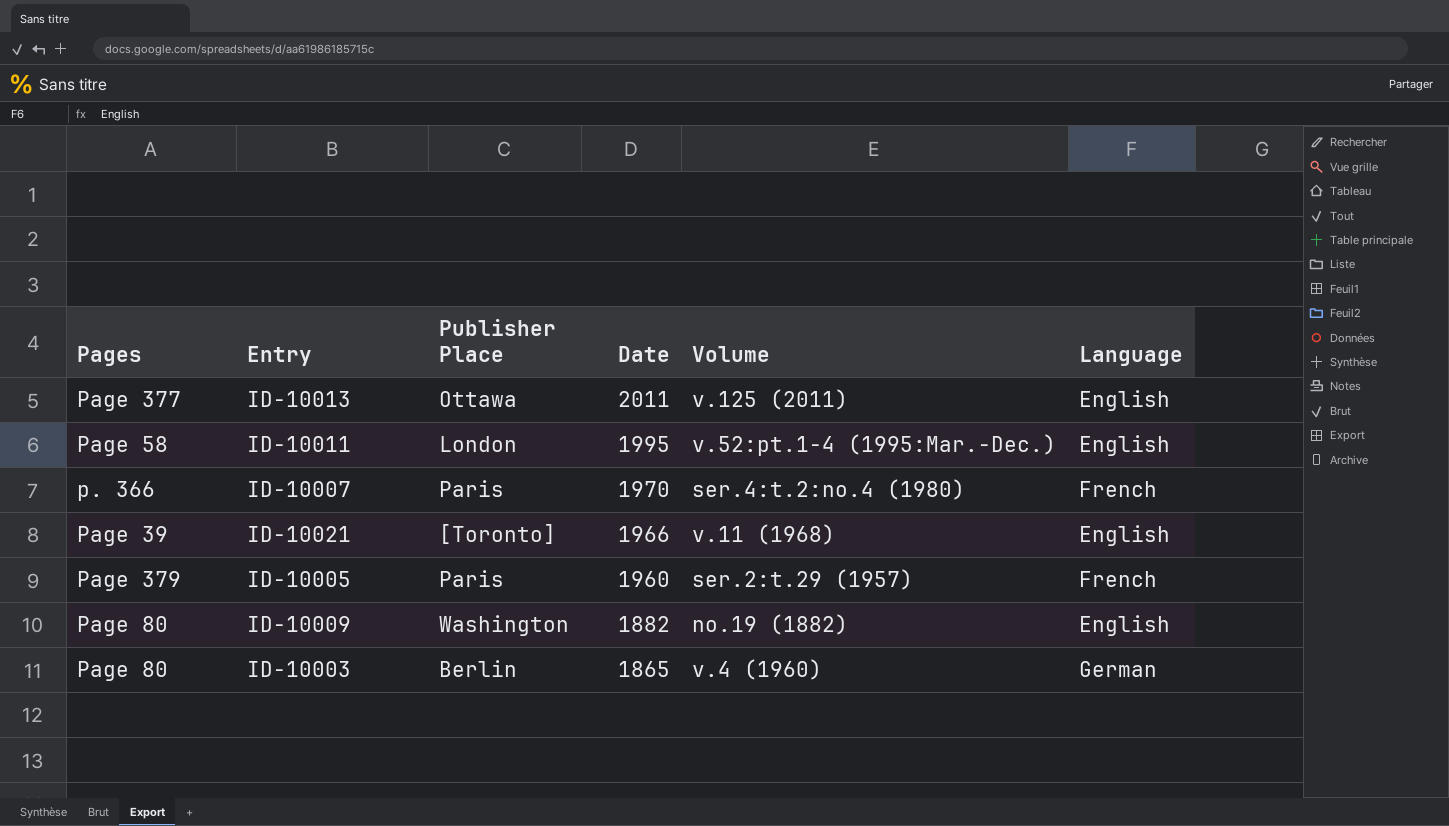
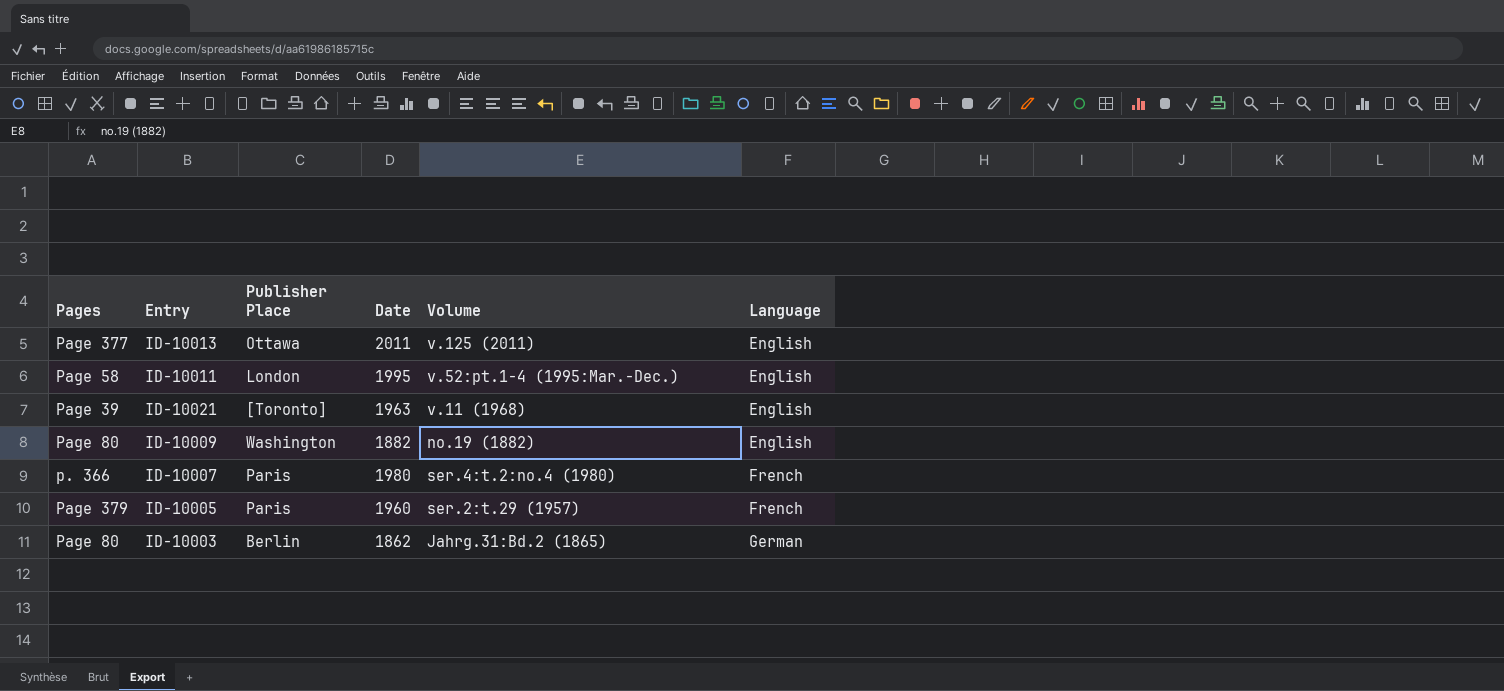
row order: Date descending -> Language ascending
ID-10021 | Date: 1966 -> 1963
ID-10007 | Date: 1970 -> 1980
ID-10003 | Date: 1865 -> 1862
ID-10003 | Volume: v.4 (1960) -> Jahrg.31:Bd.2 (1865)

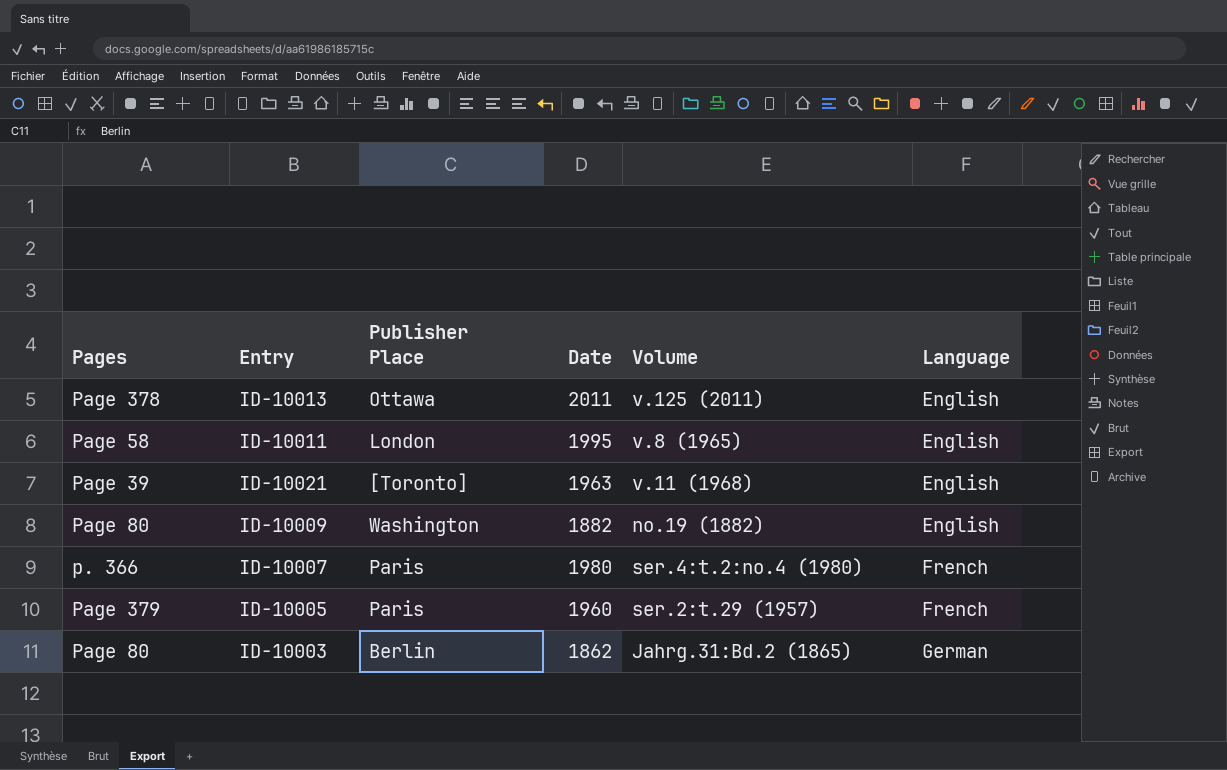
ID-10013 | Pages: Page 377 -> Page 378
ID-10011 | Volume: v.52:pt.1-4 (1995:Mar.-Dec.) -> v.8 (1965)

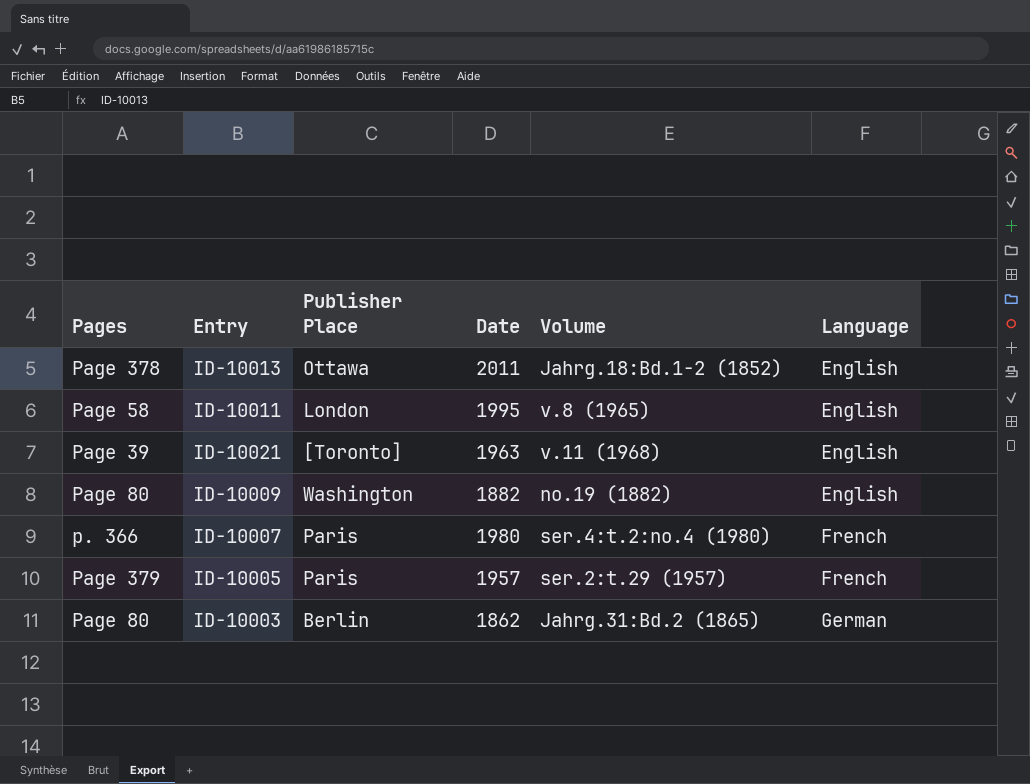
ID-10013 | Volume: v.125 (2011) -> Jahrg.18:Bd.1-2 (1852)
ID-10005 | Date: 1960 -> 1957

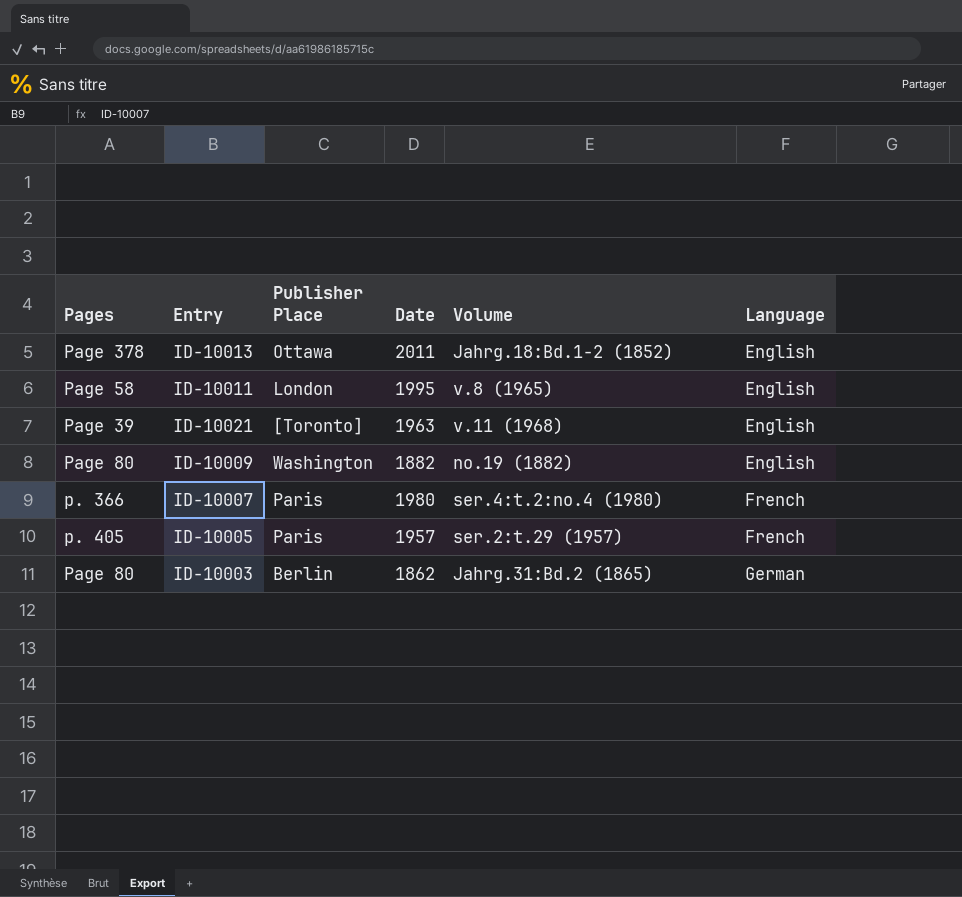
ID-10005 | Pages: Page 379 -> p. 405

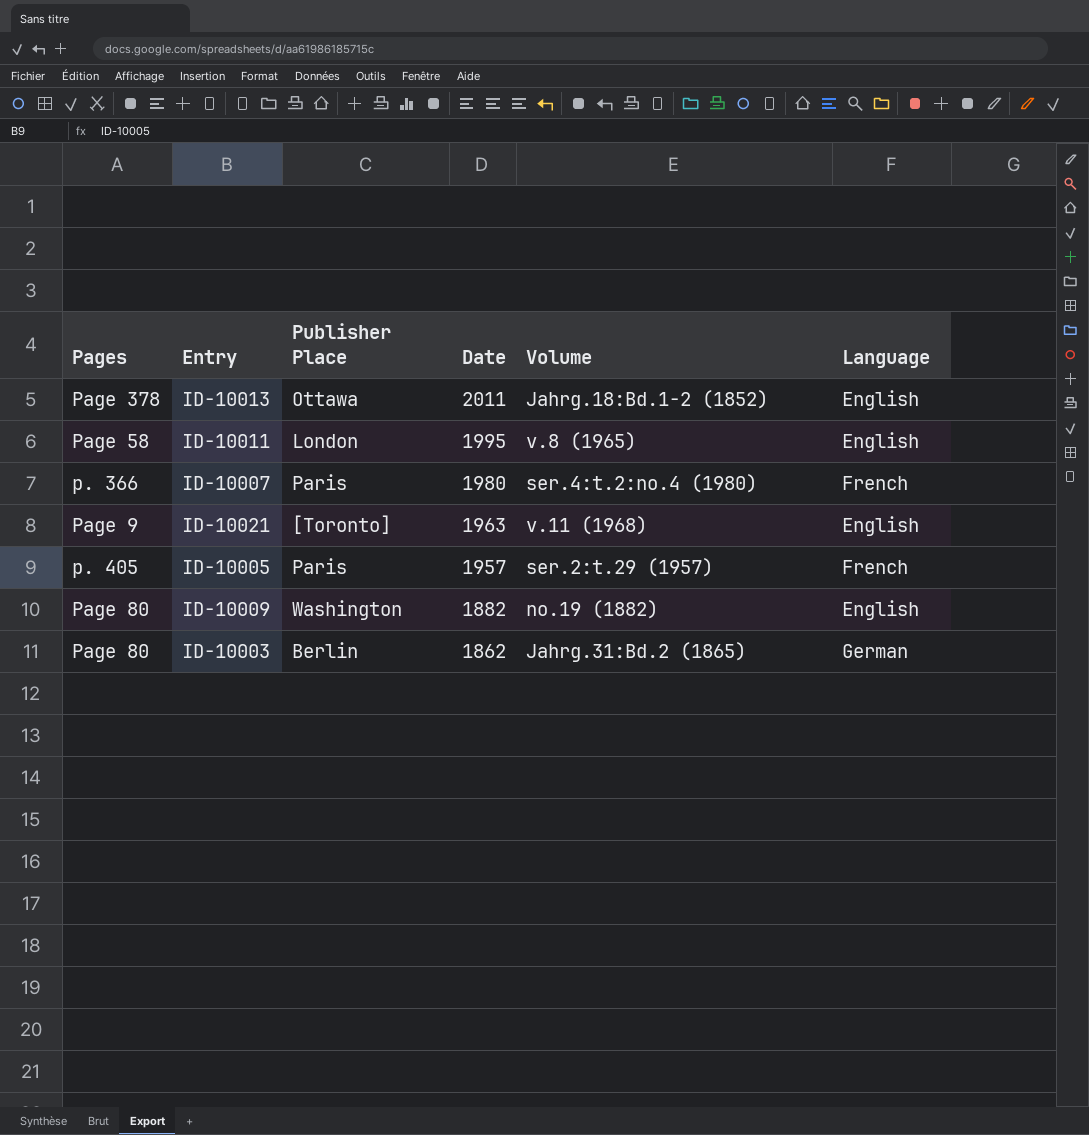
row order: Language ascending -> Date descending
ID-10021 | Pages: Page 39 -> Page 9

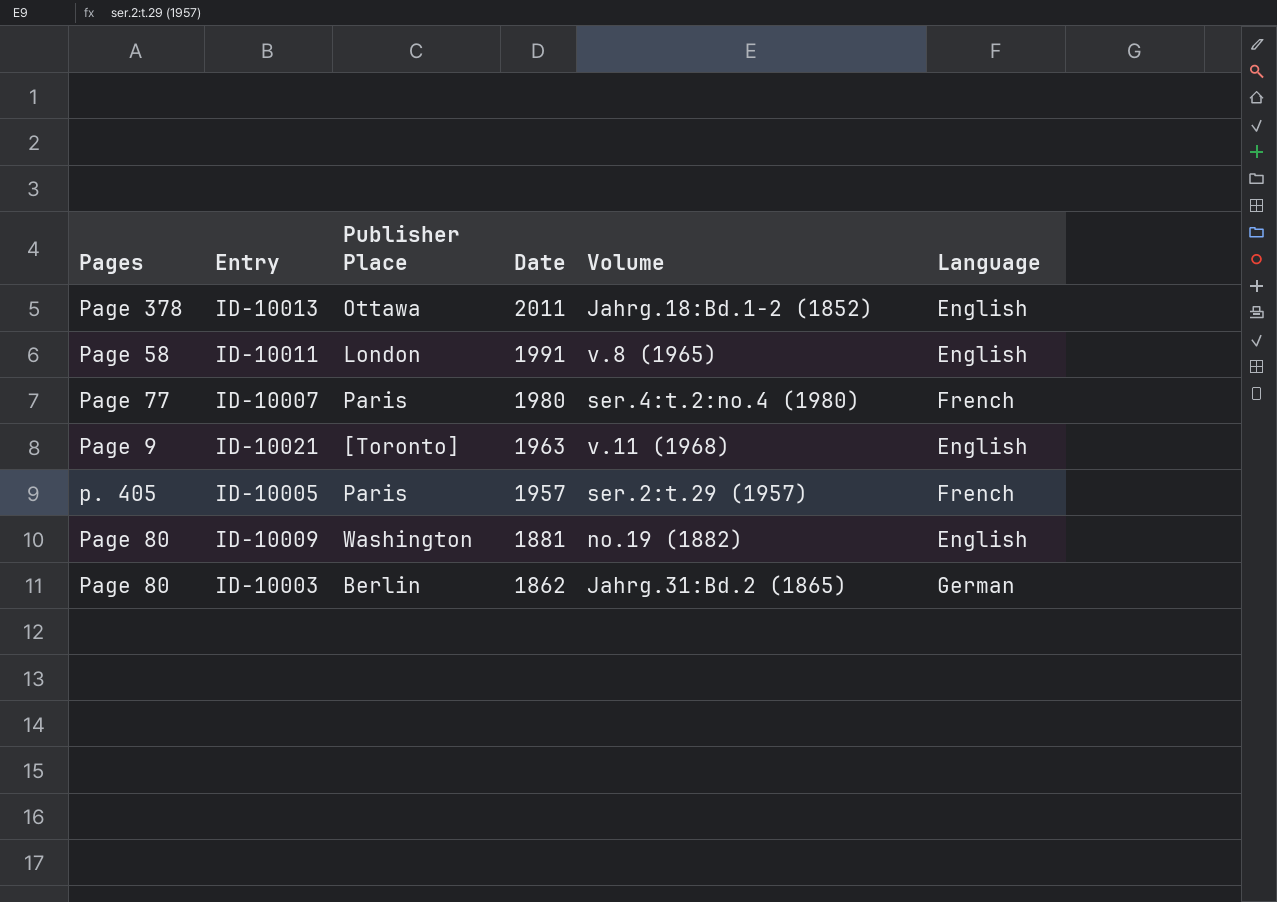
ID-10011 | Date: 1995 -> 1991
ID-10007 | Pages: p. 366 -> Page 77
ID-10009 | Date: 1882 -> 1881

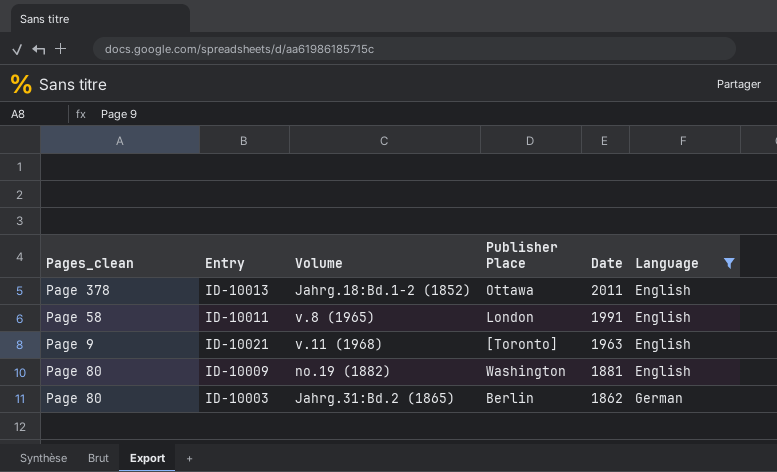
filter: none -> Language != French
column name: Pages -> Pages_clean
column Volume | position: 5 -> 3

